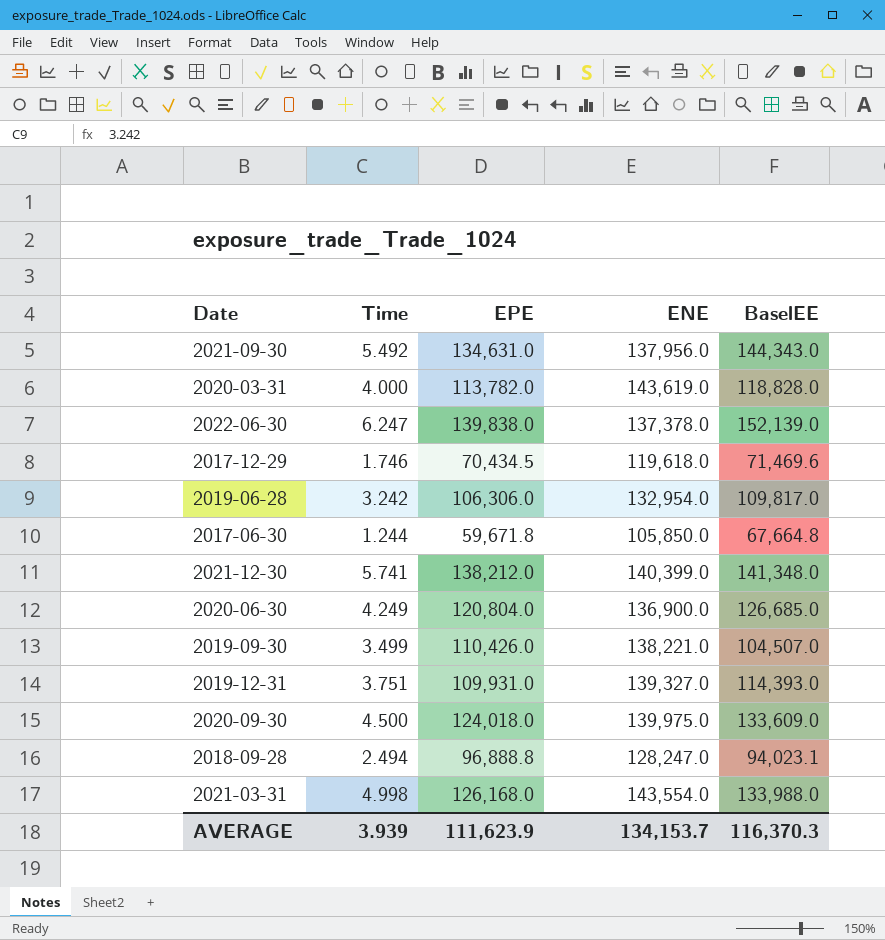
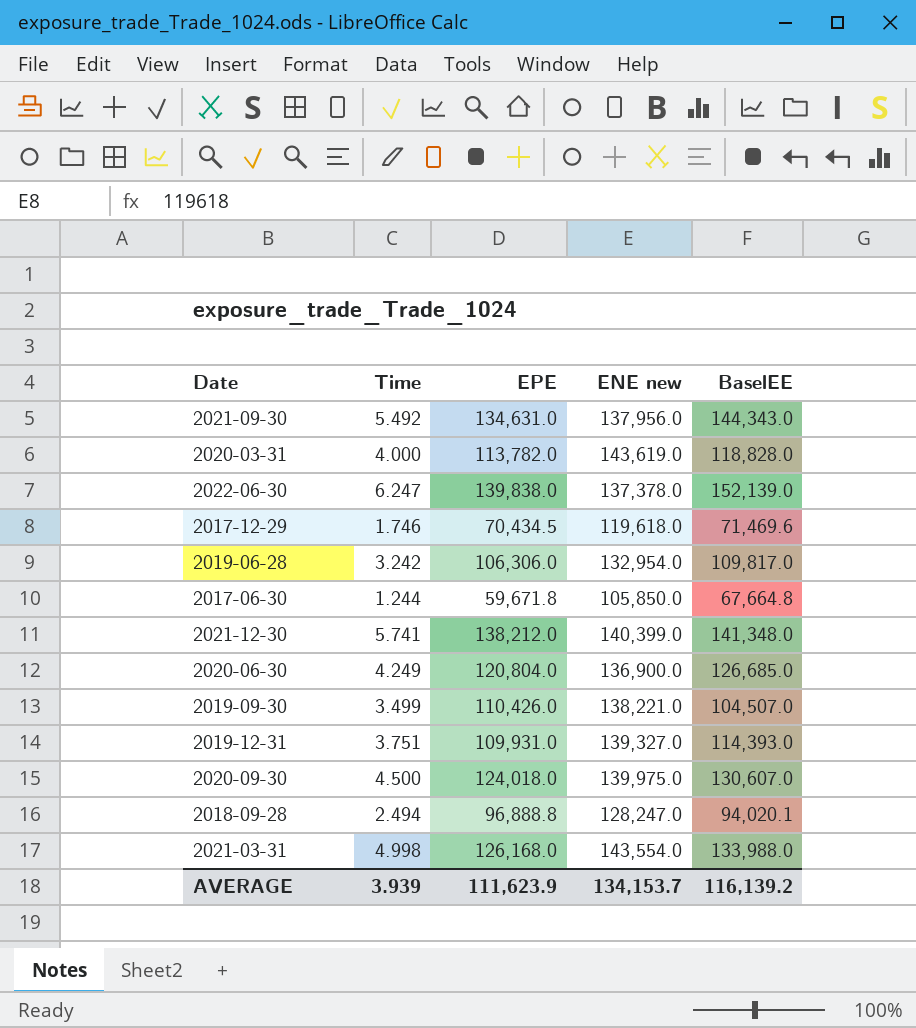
column name: ENE -> ENE new
2020-09-30 | BaselEE: 133,609.0 -> 130,607.0
2018-09-28 | BaselEE: 94,023.1 -> 94,020.1
AVERAGE | BaselEE: 116,370.3 -> 116,139.2

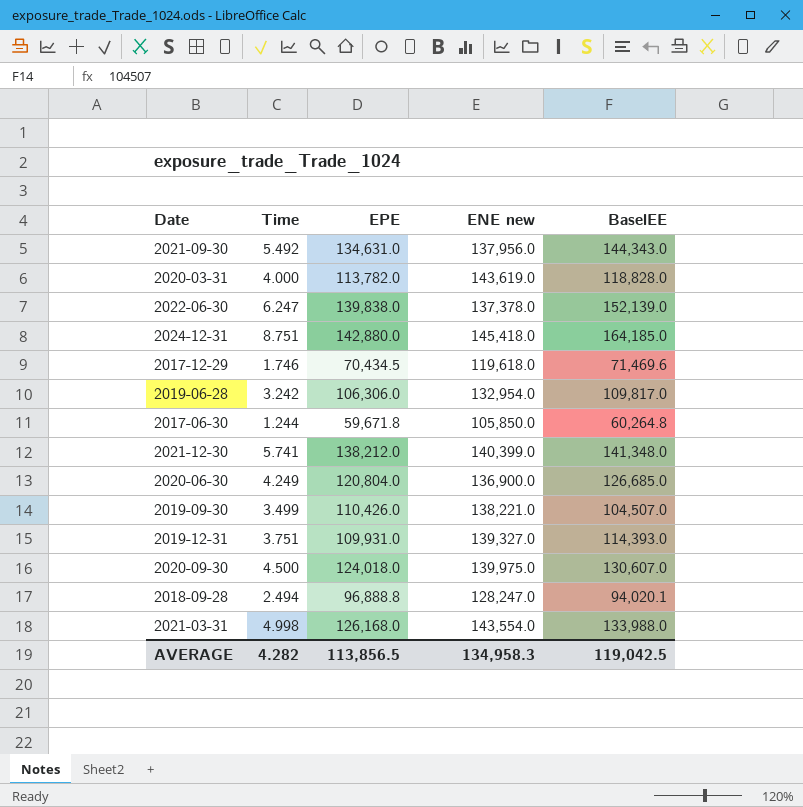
row 2024-12-31: none -> 8.751 | 142,880.0 | 145,418.0 | 164,185.0
2017-06-30 | BaselEE: 67,664.8 -> 60,264.8
AVERAGE | Time: 3.939 -> 4.282
AVERAGE | EPE: 111,623.9 -> 113,856.5
AVERAGE | ENE new: 134,153.7 -> 134,958.3
AVERAGE | BaselEE: 116,139.2 -> 119,042.5

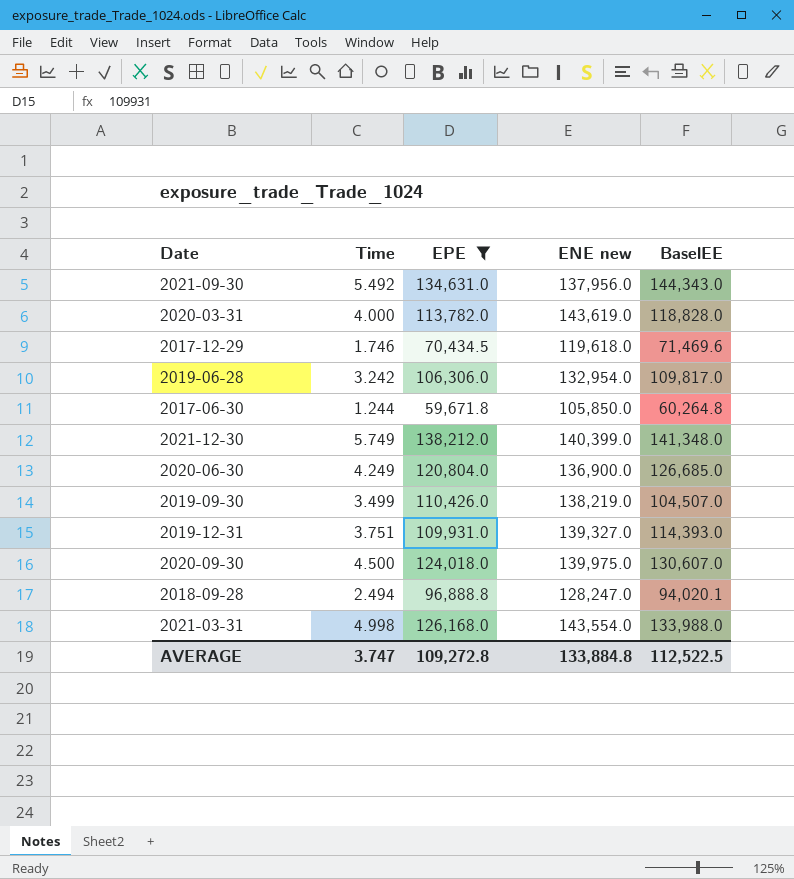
filter: none -> EPE <= 138,212.0
2021-12-30 | Time: 5.741 -> 5.749
2019-09-30 | ENE new: 138,221.0 -> 138,219.0
AVERAGE | Time: 4.282 -> 3.747
AVERAGE | EPE: 113,856.5 -> 109,272.8
AVERAGE | ENE new: 134,958.3 -> 133,884.8
AVERAGE | BaselEE: 119,042.5 -> 112,522.5

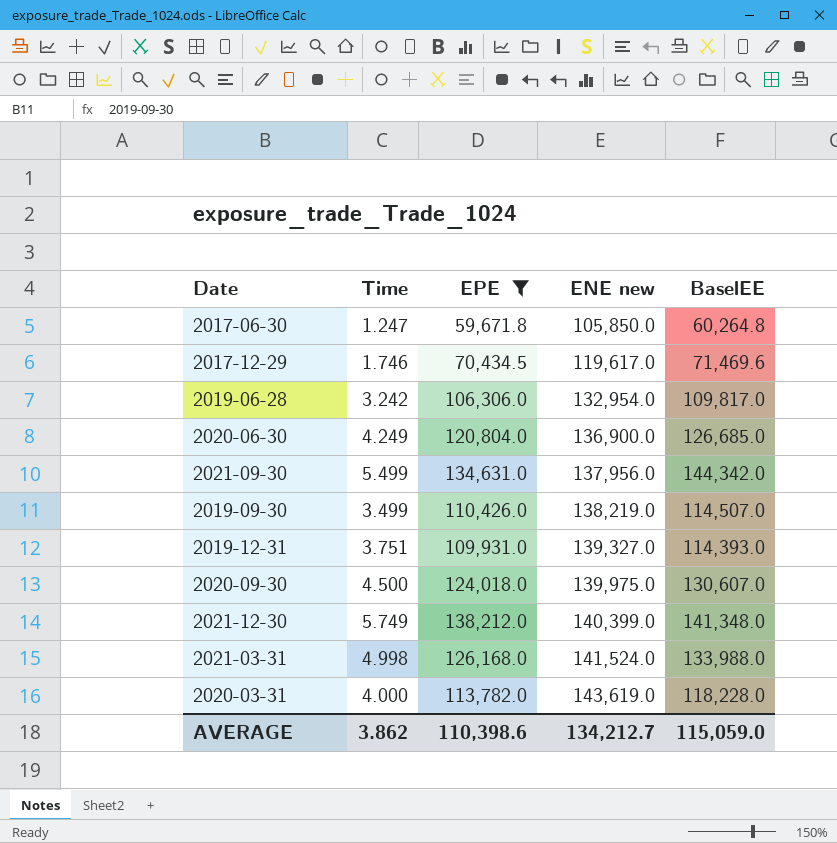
row order: none -> ENE new ascending
row 2018-09-28: 2.494 | 96,888.8 | 128,247.0 | 94,020.1 -> none
2017-06-30 | Time: 1.244 -> 1.247
2017-12-29 | ENE new: 119,618.0 -> 119,617.0
2021-09-30 | Time: 5.492 -> 5.499
2021-09-30 | BaselEE: 144,343.0 -> 144,342.0
2019-09-30 | BaselEE: 104,507.0 -> 114,507.0
2021-03-31 | ENE new: 143,554.0 -> 141,524.0
2020-03-31 | BaselEE: 118,828.0 -> 118,228.0
AVERAGE | Time: 3.747 -> 3.862
AVERAGE | EPE: 109,272.8 -> 110,398.6
AVERAGE | ENE new: 133,884.8 -> 134,212.7
AVERAGE | BaselEE: 112,522.5 -> 115,059.0

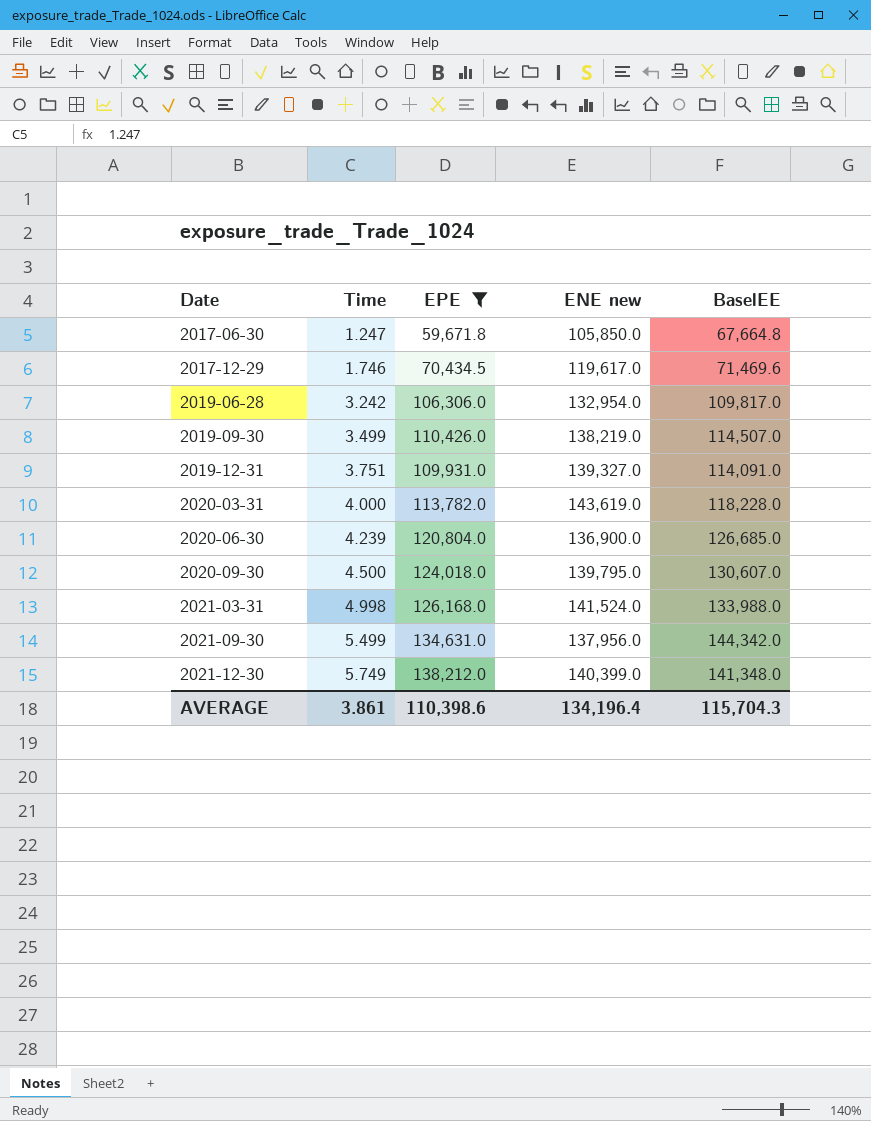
row order: ENE new ascending -> Date ascending
2017-06-30 | BaselEE: 60,264.8 -> 67,664.8
2019-12-31 | BaselEE: 114,393.0 -> 114,091.0
2020-06-30 | Time: 4.249 -> 4.239
2020-09-30 | ENE new: 139,975.0 -> 139,795.0
AVERAGE | Time: 3.862 -> 3.861
AVERAGE | ENE new: 134,212.7 -> 134,196.4
AVERAGE | BaselEE: 115,059.0 -> 115,704.3

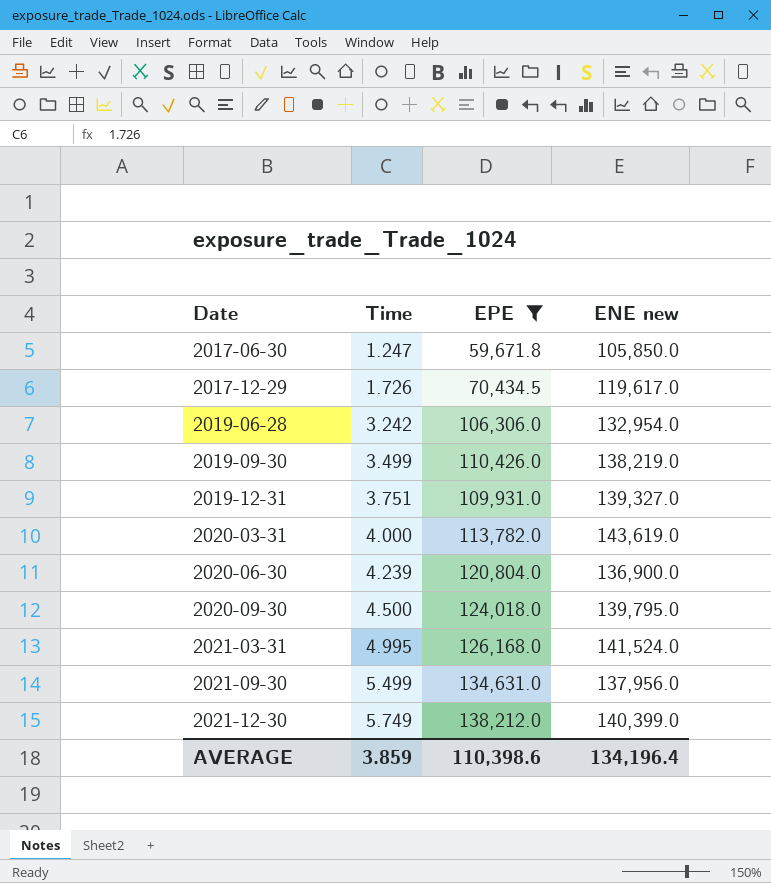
column BaselEE | position: 5 -> none
2017-12-29 | Time: 1.746 -> 1.726
2021-03-31 | Time: 4.998 -> 4.995
AVERAGE | Time: 3.861 -> 3.859

